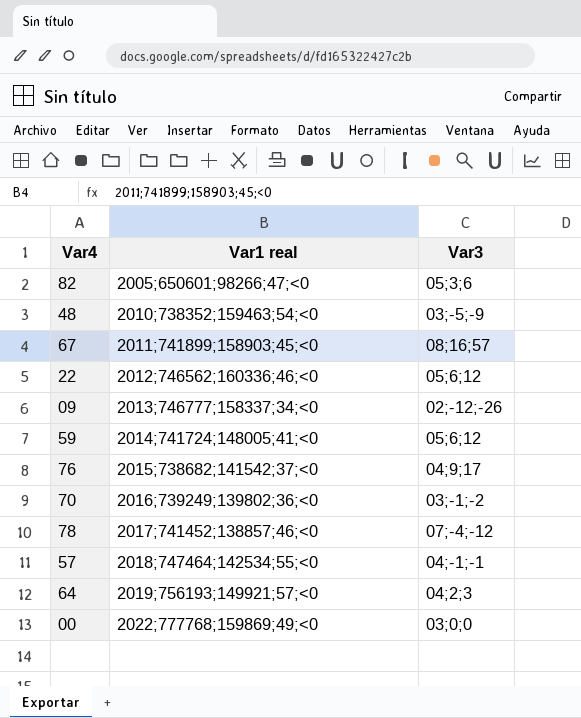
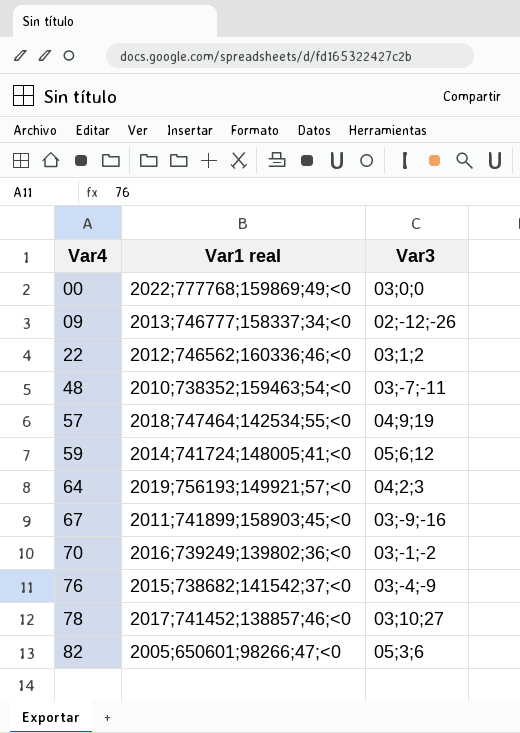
row order: Var1 real ascending -> Var4 ascending
22 | Var3: 05;6;12 -> 03;1;2
48 | Var3: 03;-5;-9 -> 03;-7;-11
57 | Var3: 04;-1;-1 -> 04;9;19
67 | Var3: 08;16;57 -> 03;-9;-16
76 | Var3: 04;9;17 -> 03;-4;-9
78 | Var3: 07;-4;-12 -> 03;10;27

